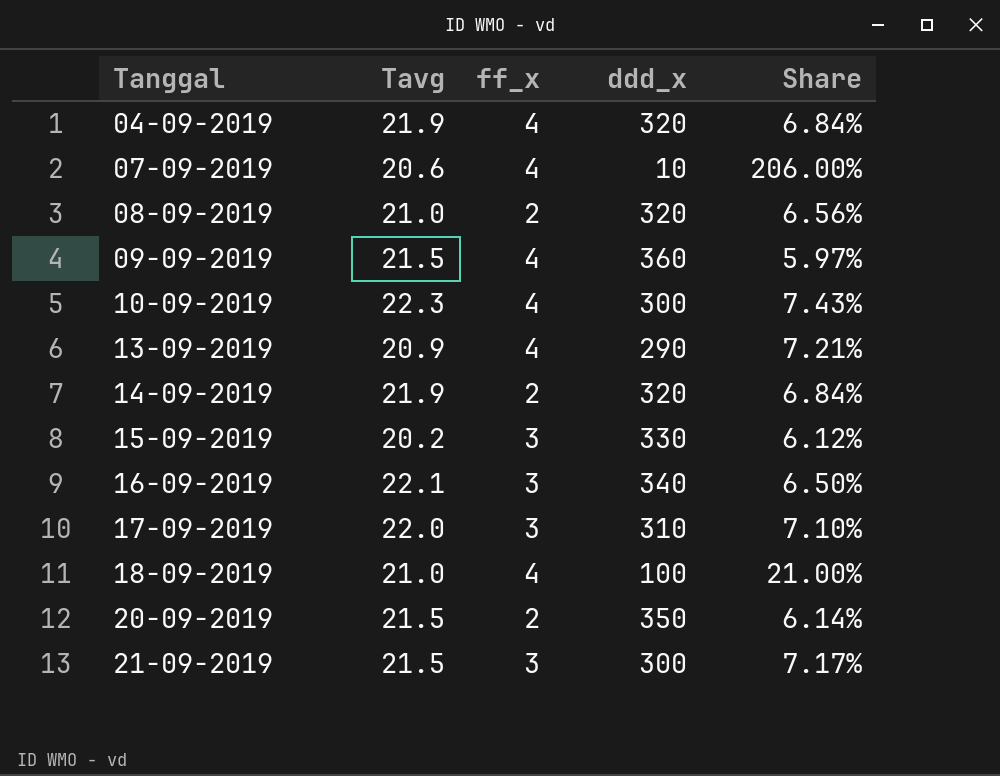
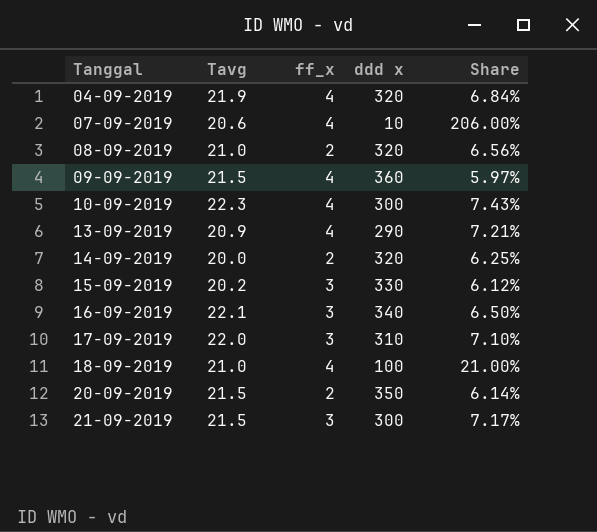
column name: ddd_x -> ddd x
14-09-2019 | Tavg: 21.9 -> 20.0
14-09-2019 | Share: 6.84% -> 6.25%

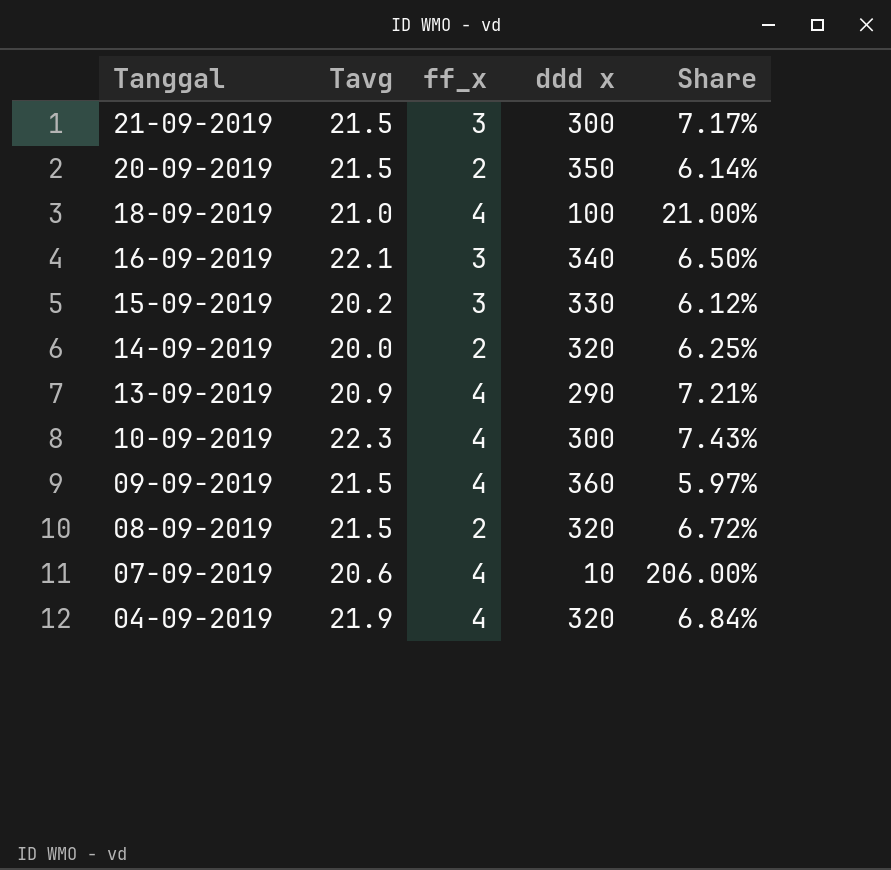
row order: Tanggal ascending -> Tanggal descending
row 17-09-2019: 22.0 | 3 | 310 | 7.10% -> none
08-09-2019 | Tavg: 21.0 -> 21.5
08-09-2019 | Share: 6.56% -> 6.72%

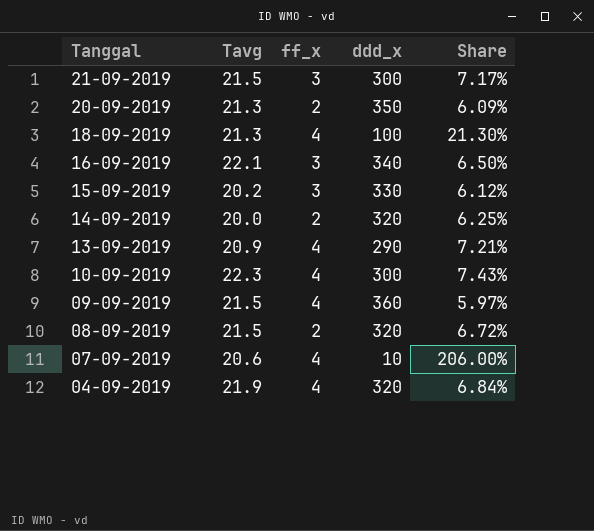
column name: ddd x -> ddd_x
20-09-2019 | Tavg: 21.5 -> 21.3
20-09-2019 | Share: 6.14% -> 6.09%
18-09-2019 | Tavg: 21.0 -> 21.3
18-09-2019 | Share: 21.00% -> 21.30%

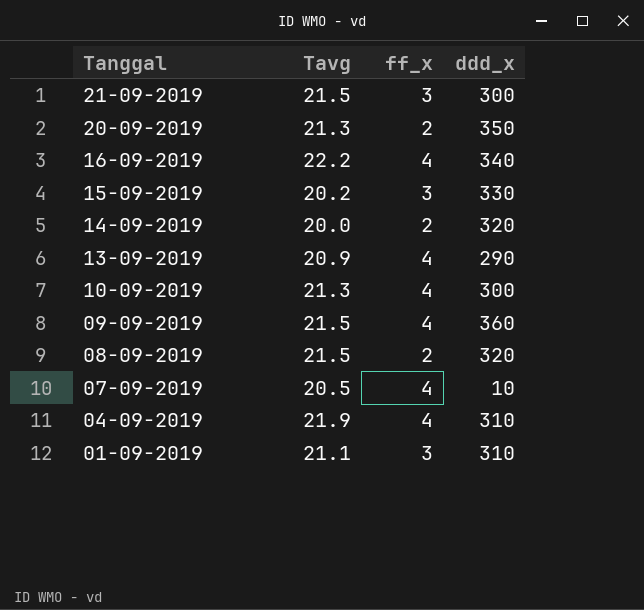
column Share | formula: [Tavg] / [ddd_x] -> none
row 18-09-2019: 21.3 | 4 | 100 | 21.30% -> none
16-09-2019 | Tavg: 22.1 -> 22.2
16-09-2019 | ff_x: 3 -> 4
10-09-2019 | Tavg: 22.3 -> 21.3
07-09-2019 | Tavg: 20.6 -> 20.5
04-09-2019 | ddd_x: 320 -> 310
row 01-09-2019: none -> 21.1 | 3 | 310

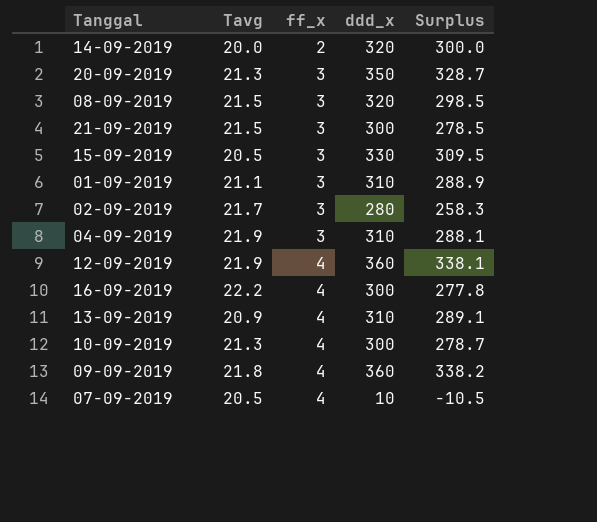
row order: Tanggal descending -> ff_x ascending
column Surplus | formula: none -> [ddd_x] - [Tavg]
20-09-2019 | ff_x: 2 -> 3
08-09-2019 | ff_x: 2 -> 3
15-09-2019 | Tavg: 20.2 -> 20.5
row 02-09-2019: none -> 21.7 | 3 | 280 | 258.3
04-09-2019 | ff_x: 4 -> 3
row 12-09-2019: none -> 21.9 | 4 | 360 | 338.1
16-09-2019 | ddd_x: 340 -> 300
13-09-2019 | ddd_x: 290 -> 310
09-09-2019 | Tavg: 21.5 -> 21.8

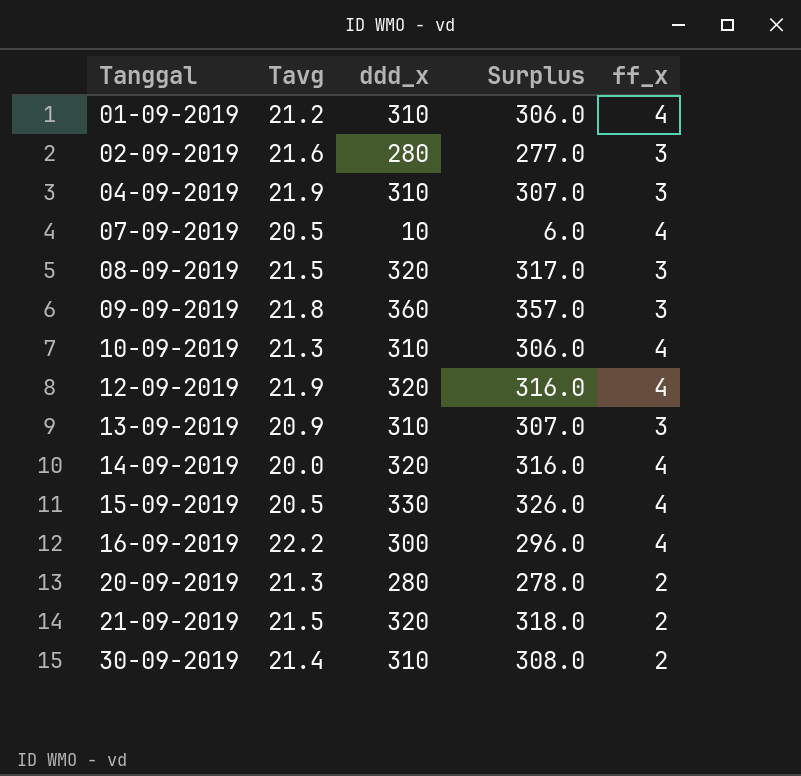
row order: ff_x ascending -> Tanggal ascending
column Surplus | formula: [ddd_x] - [Tavg] -> [ddd_x] - [ff_x]
column ff_x | position: 3 -> 5
01-09-2019 | Tavg: 21.1 -> 21.2
01-09-2019 | ff_x: 3 -> 4
02-09-2019 | Tavg: 21.7 -> 21.6
09-09-2019 | ff_x: 4 -> 3
10-09-2019 | ddd_x: 300 -> 310
12-09-2019 | ddd_x: 360 -> 320
13-09-2019 | ff_x: 4 -> 3
14-09-2019 | ff_x: 2 -> 4
15-09-2019 | ff_x: 3 -> 4
20-09-2019 | ddd_x: 350 -> 280
20-09-2019 | ff_x: 3 -> 2
21-09-2019 | ddd_x: 300 -> 320
21-09-2019 | ff_x: 3 -> 2
row 30-09-2019: none -> 21.4 | 310 | 308.0 | 2

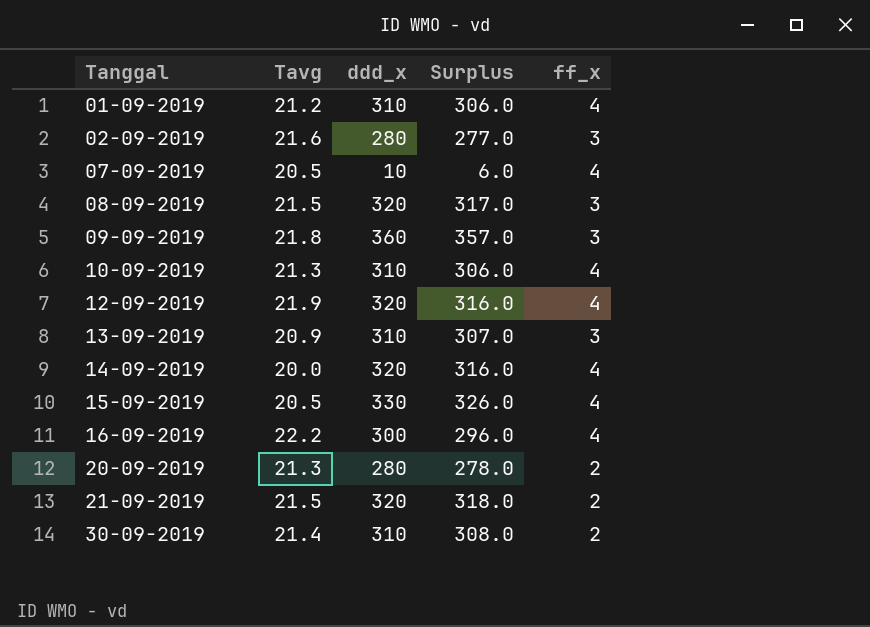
row 04-09-2019: 21.9 | 310 | 307.0 | 3 -> none

